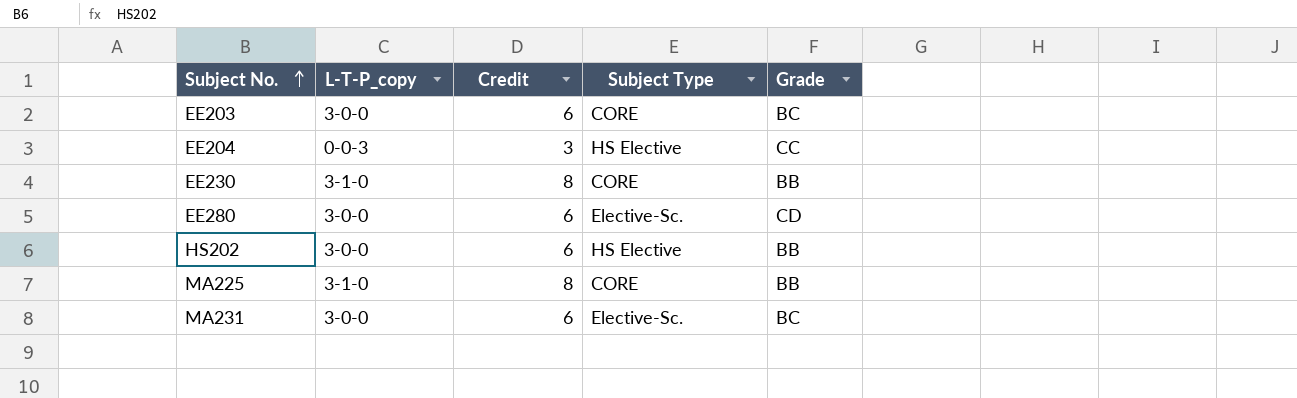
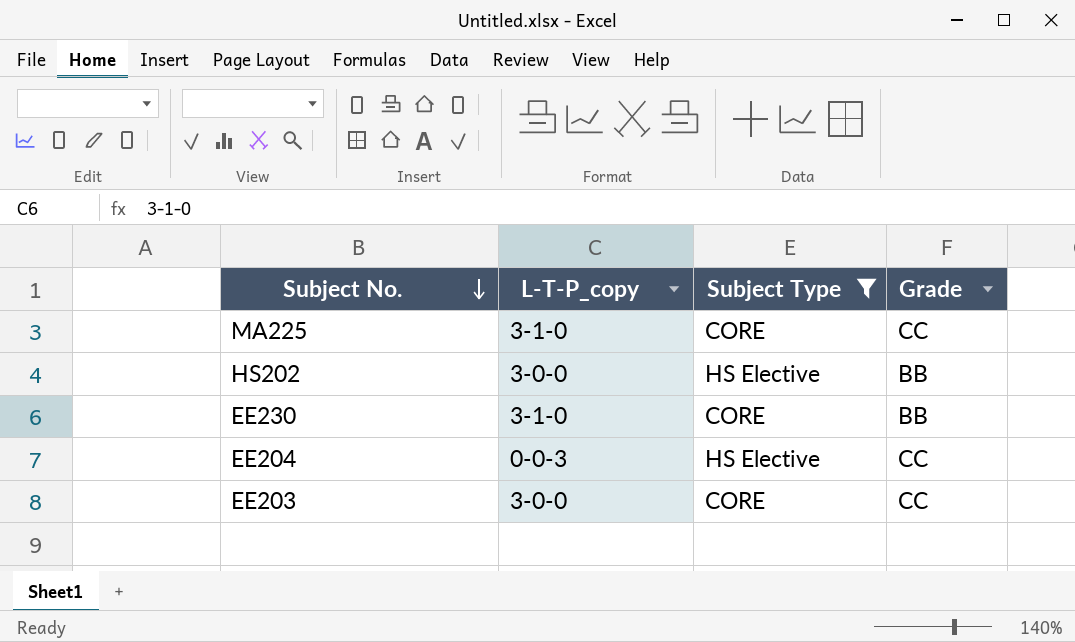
filter: none -> Subject Type != Elective-Sc.
row order: Subject No. ascending -> Subject No. descending
column Credit | position: 3 -> none
MA225 | Grade: BB -> CC
EE203 | Grade: BC -> CC

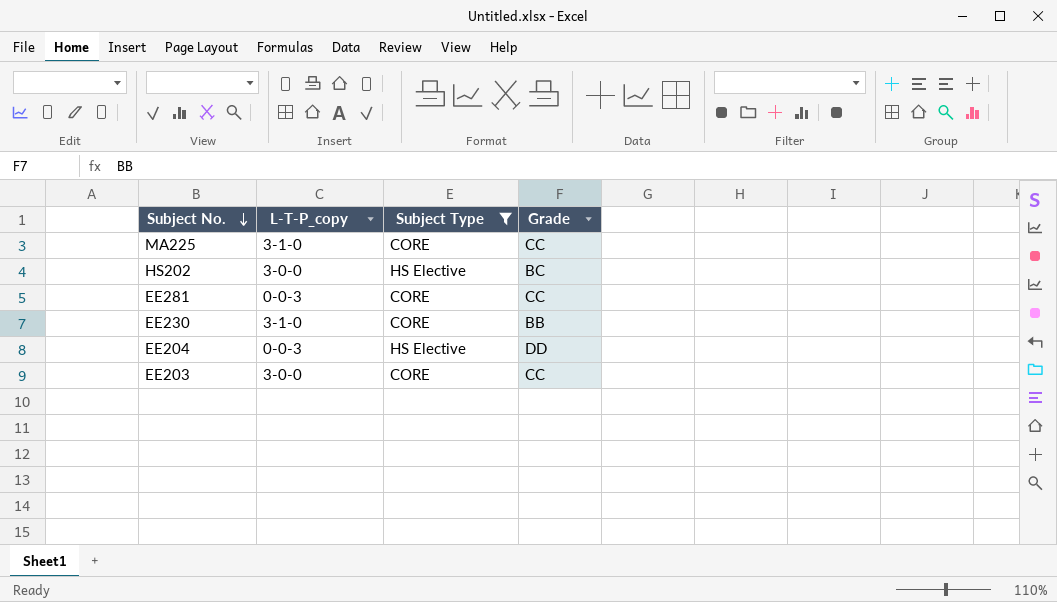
HS202 | Grade: BB -> BC
row EE281: none -> 0-0-3 | CORE | CC
EE204 | Grade: CC -> DD

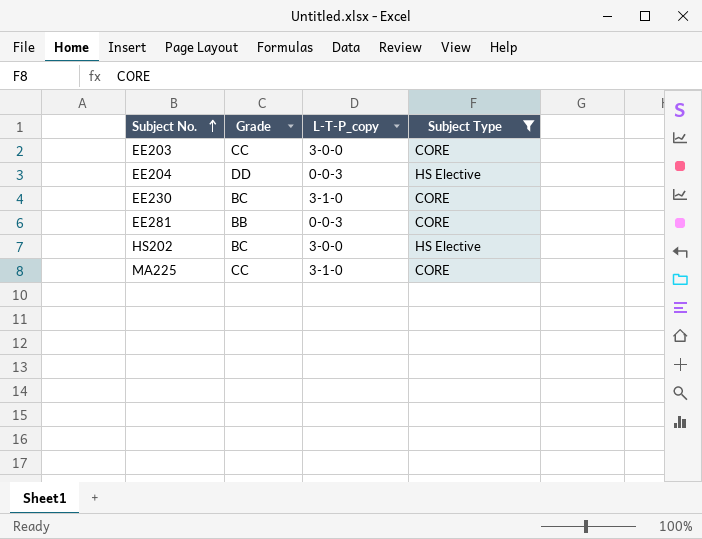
row order: Subject No. descending -> Subject No. ascending
column Grade | position: 4 -> 2
EE230 | Grade: BB -> BC
EE281 | Grade: CC -> BB

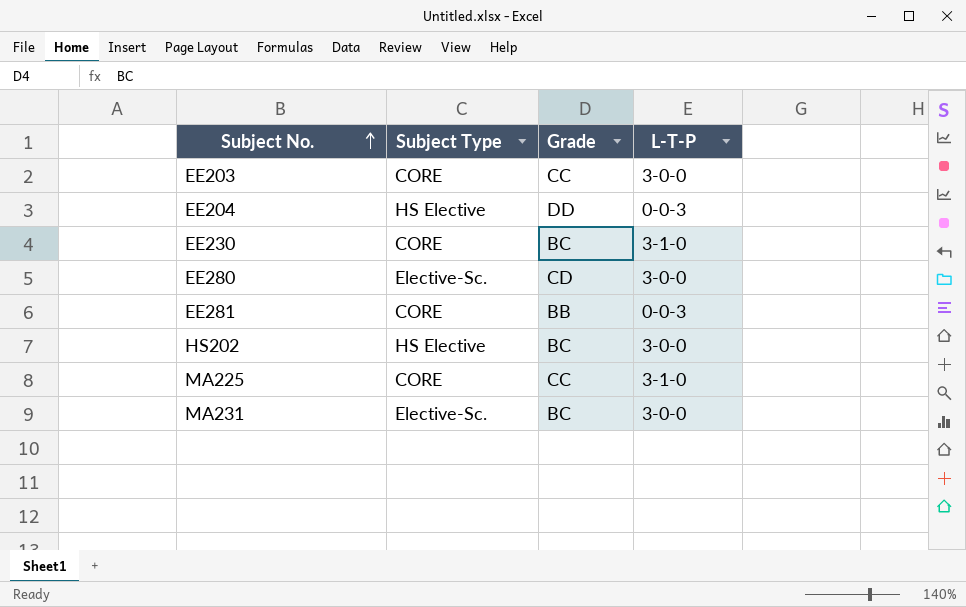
filter: Subject Type != Elective-Sc. -> none
column Subject Type | position: 4 -> 2
column name: L-T-P_copy -> L-T-P

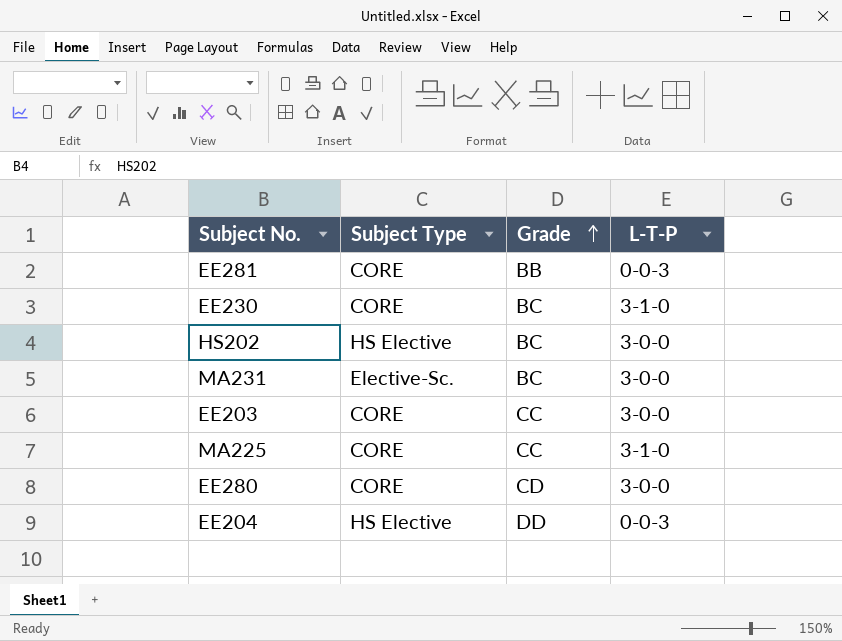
row order: Subject No. ascending -> Grade ascending
EE280 | Subject Type: Elective-Sc. -> CORE

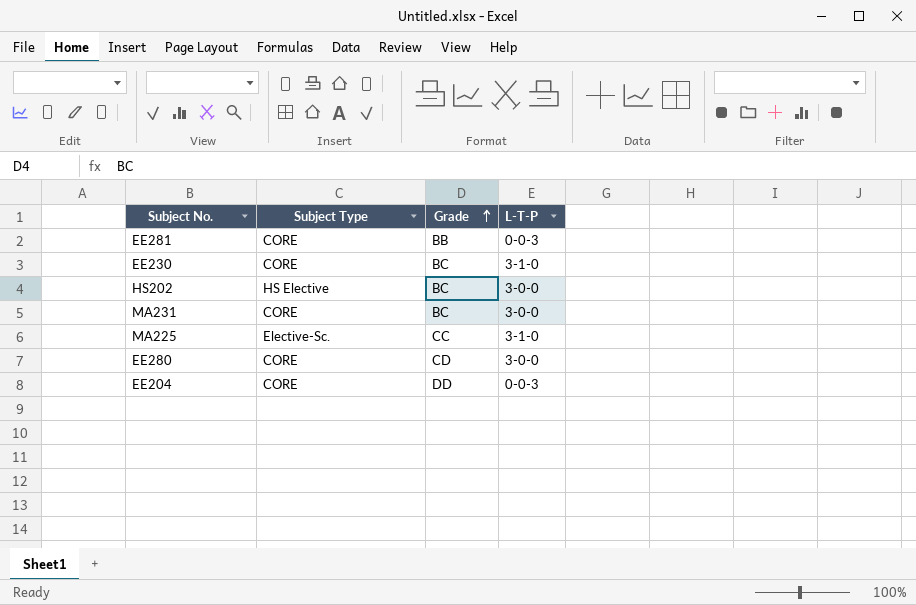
row EE203: CORE | CC | 3-0-0 -> none
MA231 | Subject Type: Elective-Sc. -> CORE
MA225 | Subject Type: CORE -> Elective-Sc.
EE204 | Subject Type: HS Elective -> CORE

